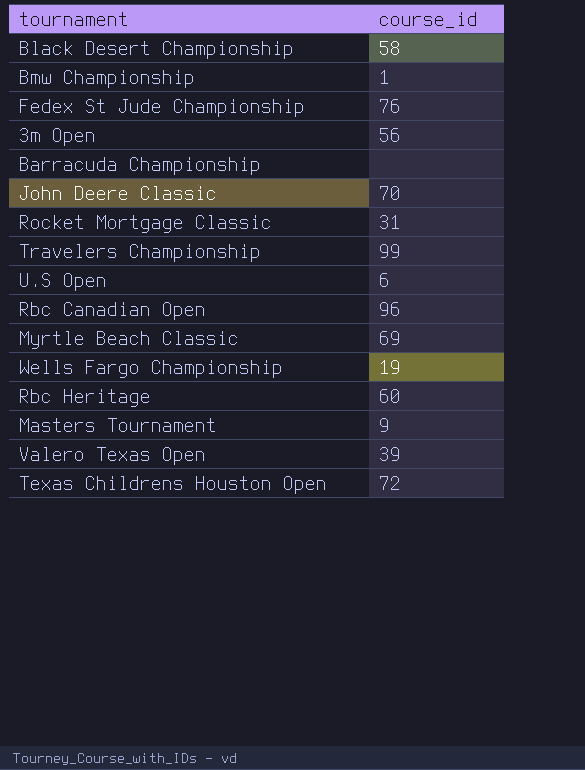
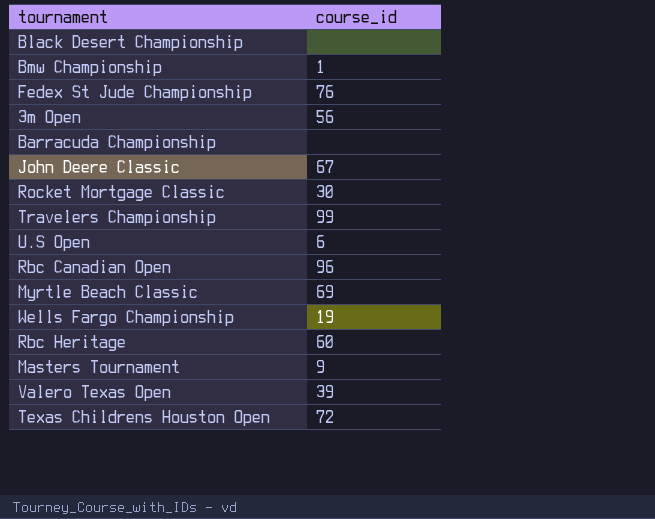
Black Desert Championship | course_id: 58 -> none
John Deere Classic | course_id: 70 -> 67
Rocket Mortgage Classic | course_id: 31 -> 30

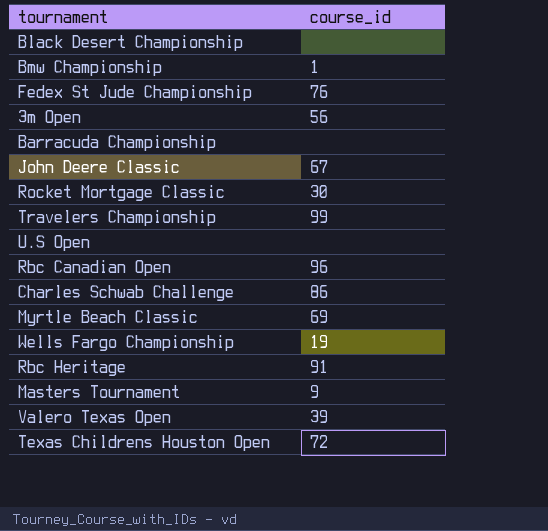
U.S Open | course_id: 6 -> none
row Charles Schwab Challenge: none -> 86
Rbc Heritage | course_id: 60 -> 91

